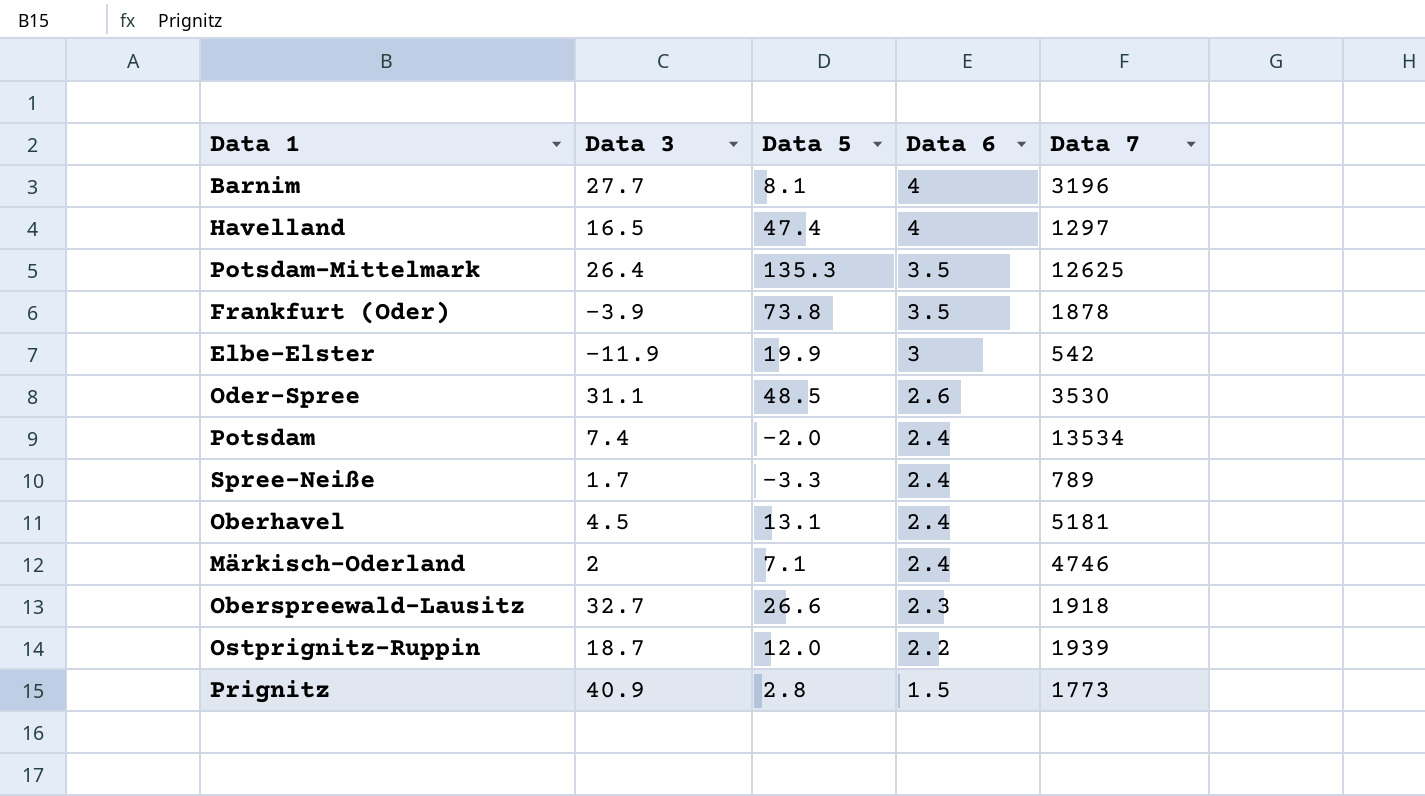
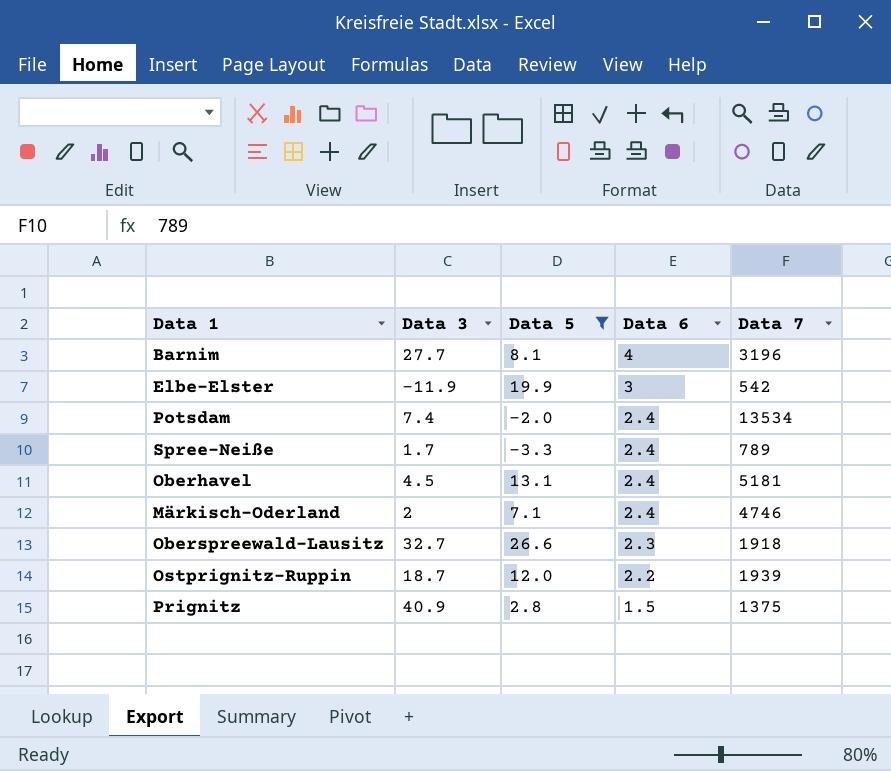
filter: none -> Data 5 <= 26.6
Prignitz | Data 7: 1773 -> 1375

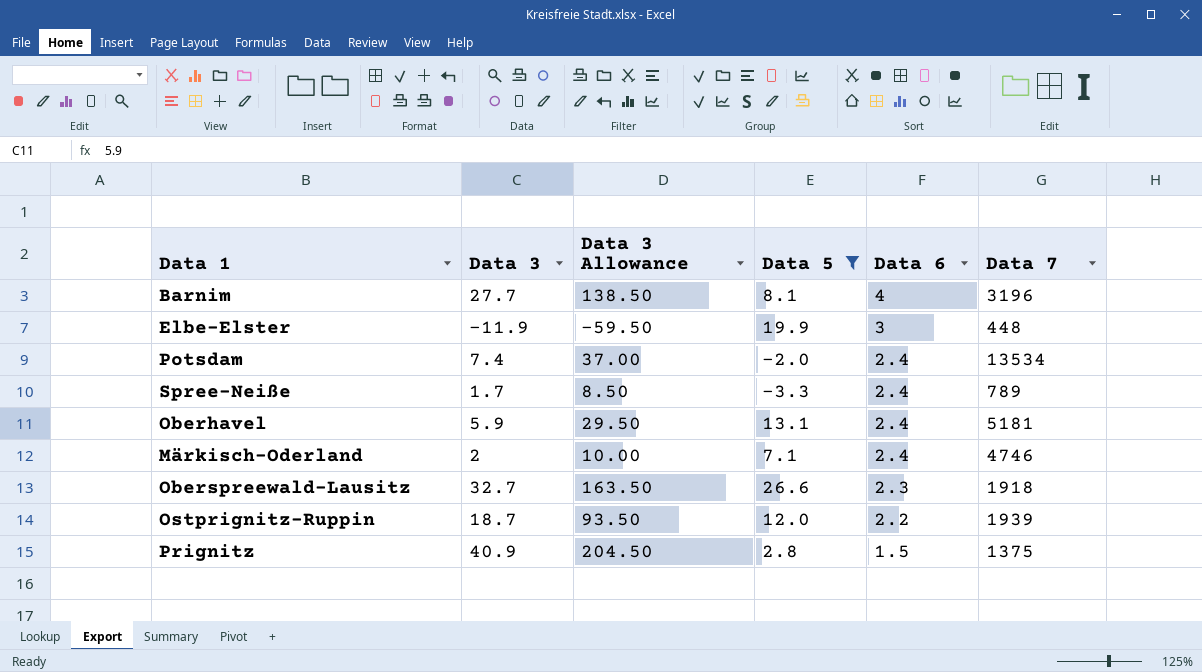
column Data 3 Allowance | formula: none -> [Data 3] * 5
Elbe-Elster | Data 7: 542 -> 448
Oberhavel | Data 3: 4.5 -> 5.9

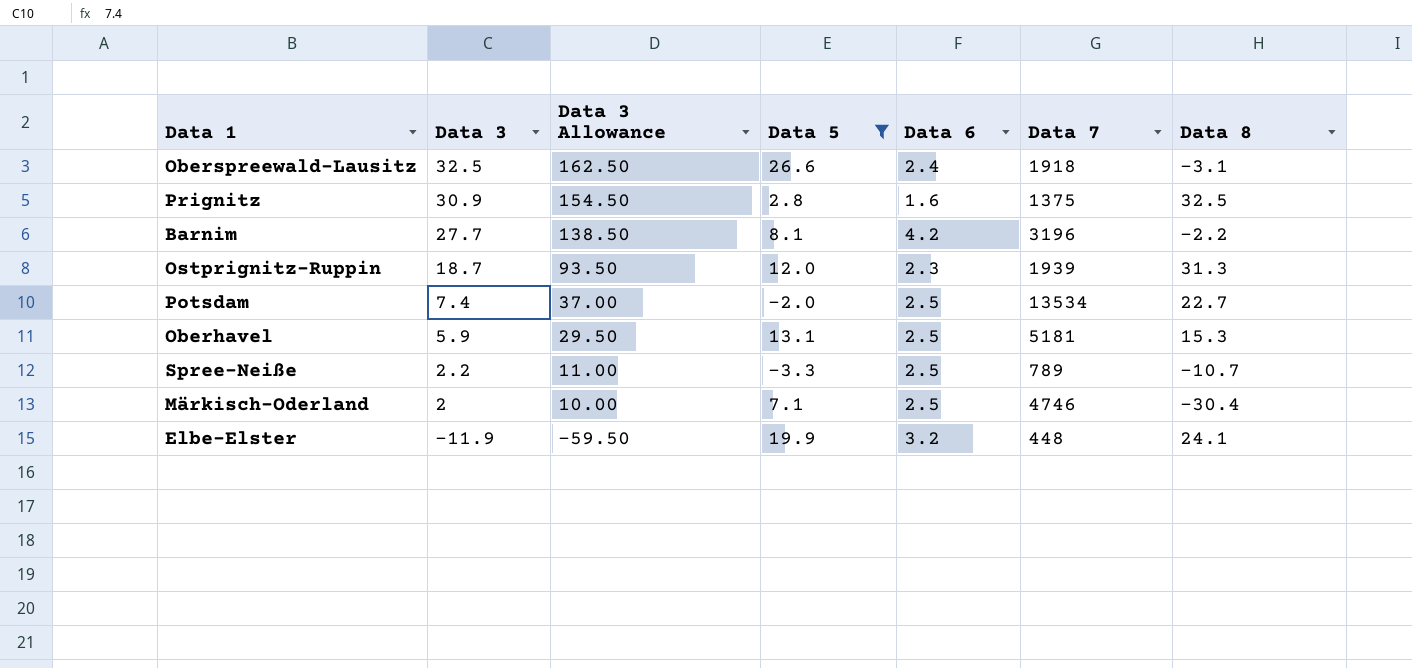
row order: Data 6 descending -> Data 3 descending
column Data 8 | position: none -> 7
Oberspreewald-Lausitz | Data 3: 32.7 -> 32.5
Oberspreewald-Lausitz | Data 3 Allowance: 163.50 -> 162.50
Oberspreewald-Lausitz | Data 6: 2.3 -> 2.4
Prignitz | Data 3: 40.9 -> 30.9
Prignitz | Data 3 Allowance: 204.50 -> 154.50
Prignitz | Data 6: 1.5 -> 1.6
Barnim | Data 6: 4 -> 4.2
Ostprignitz-Ruppin | Data 6: 2.2 -> 2.3
Potsdam | Data 6: 2.4 -> 2.5
Oberhavel | Data 6: 2.4 -> 2.5
Spree-Neiße | Data 3: 1.7 -> 2.2
Spree-Neiße | Data 3 Allowance: 8.50 -> 11.00
Spree-Neiße | Data 6: 2.4 -> 2.5
Märkisch-Oderland | Data 6: 2.4 -> 2.5
Elbe-Elster | Data 6: 3 -> 3.2

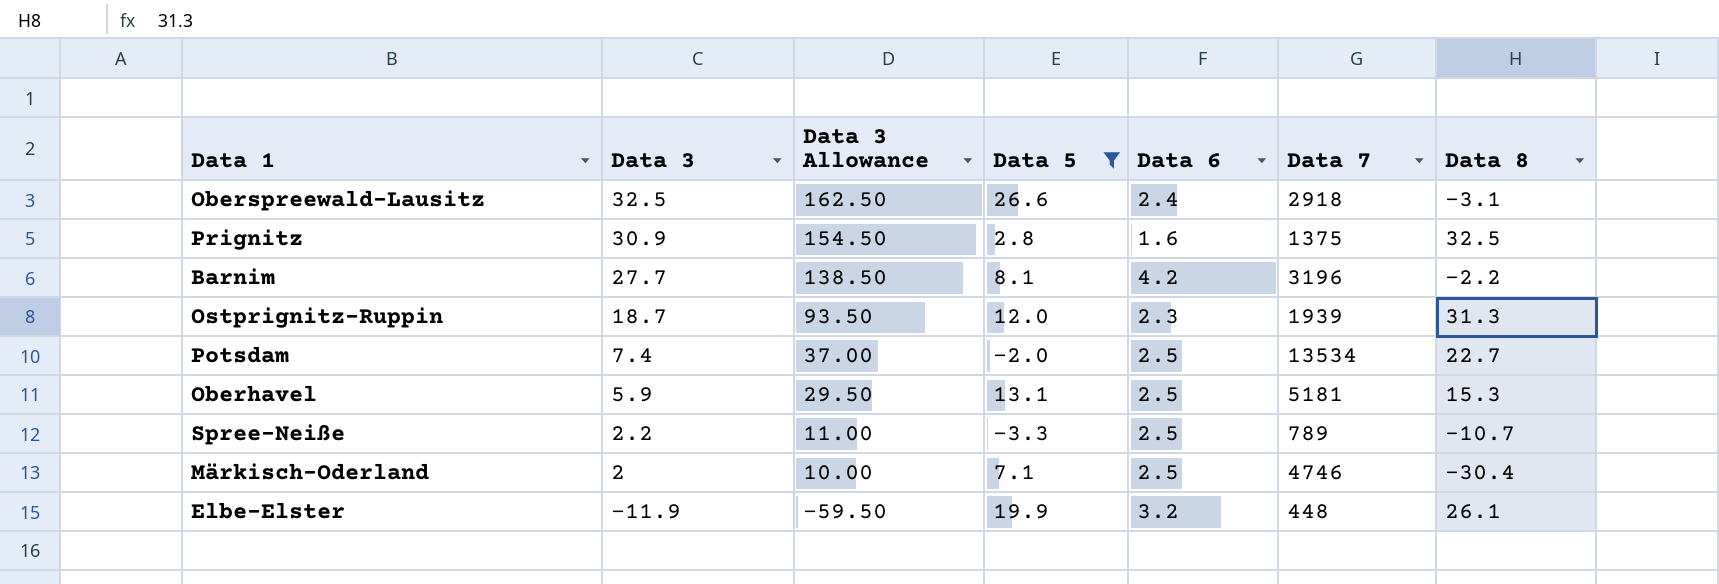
Oberspreewald-Lausitz | Data 7: 1918 -> 2918
Elbe-Elster | Data 8: 24.1 -> 26.1

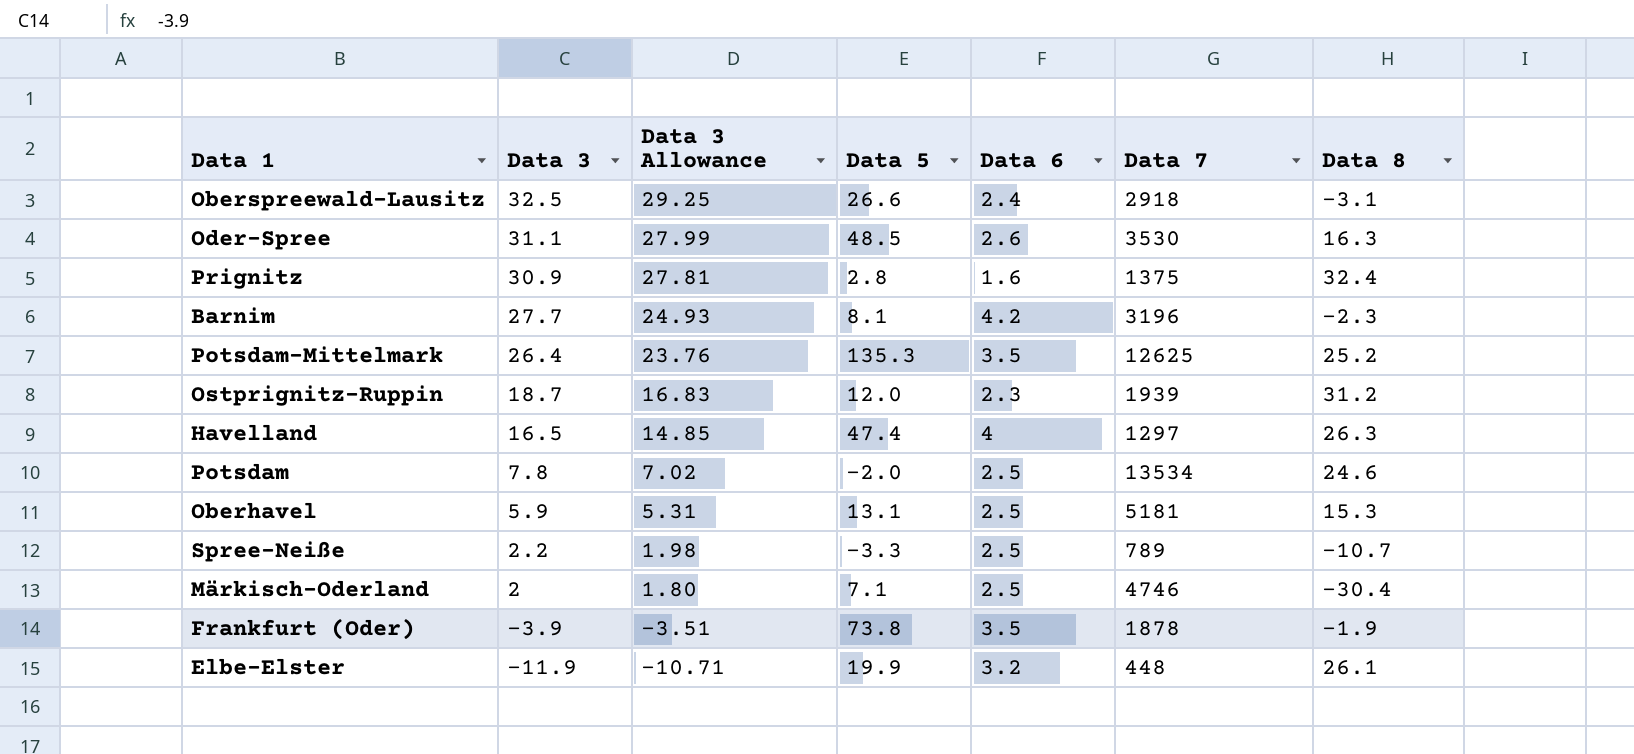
filter: Data 5 <= 26.6 -> none
column Data 3 Allowance | formula: [Data 3] * 5 -> [Data 3] * 0.9
Prignitz | Data 8: 32.5 -> 32.4
Barnim | Data 8: -2.2 -> -2.3
Ostprignitz-Ruppin | Data 8: 31.3 -> 31.2
Potsdam | Data 3: 7.4 -> 7.8
Potsdam | Data 8: 22.7 -> 24.6

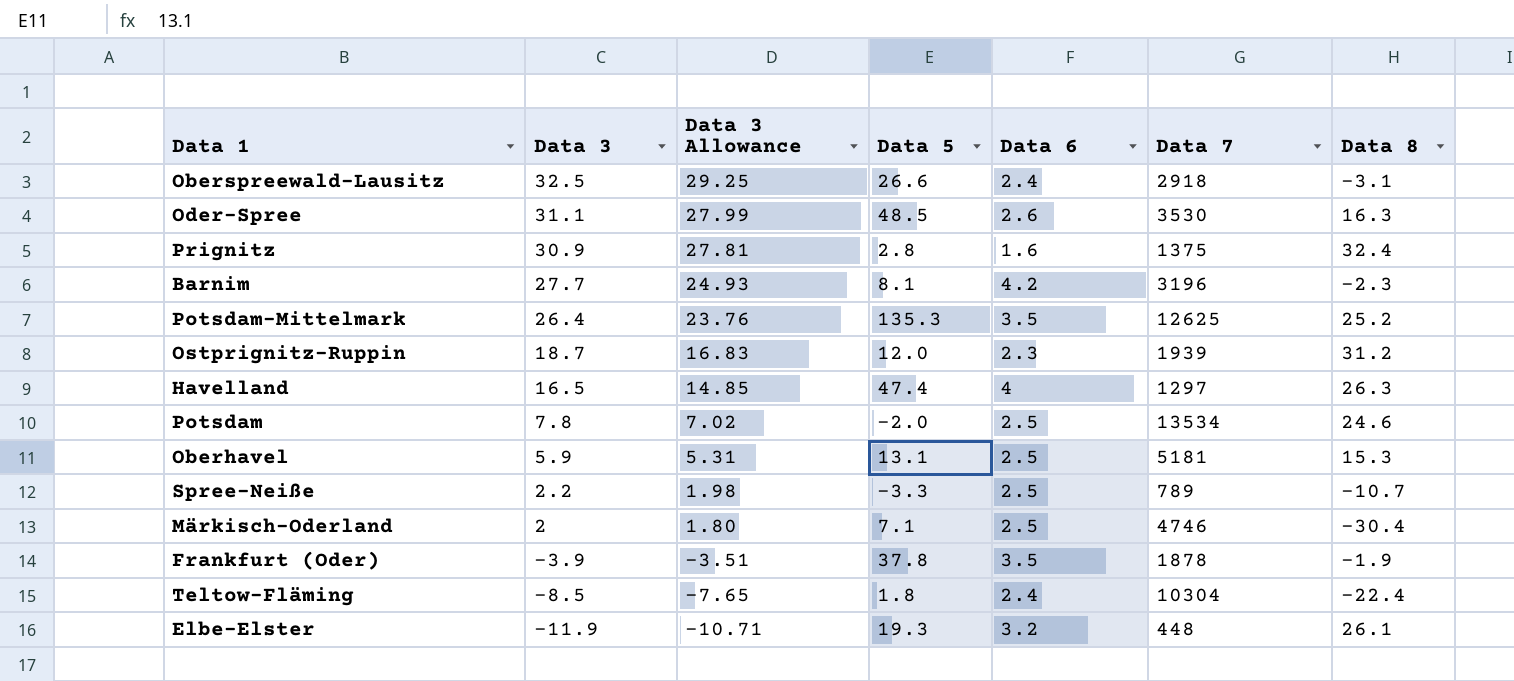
Frankfurt (Oder) | Data 5: 73.8 -> 37.8
row Teltow-Fläming: none -> -8.5 | -7.65 | 1.8 | 2.4 | 10304 | -22.4
Elbe-Elster | Data 5: 19.9 -> 19.3

